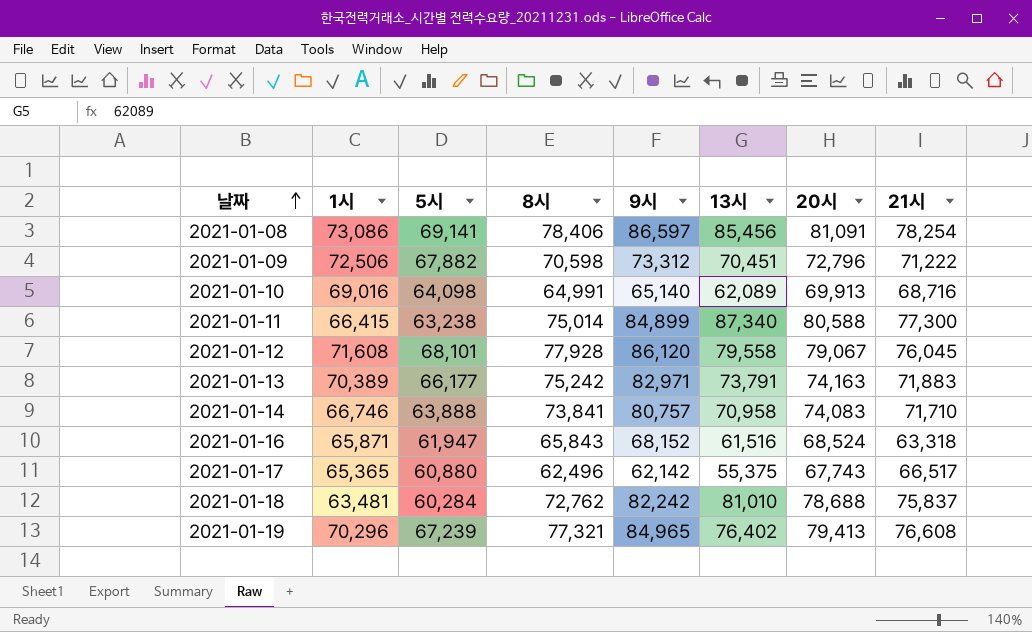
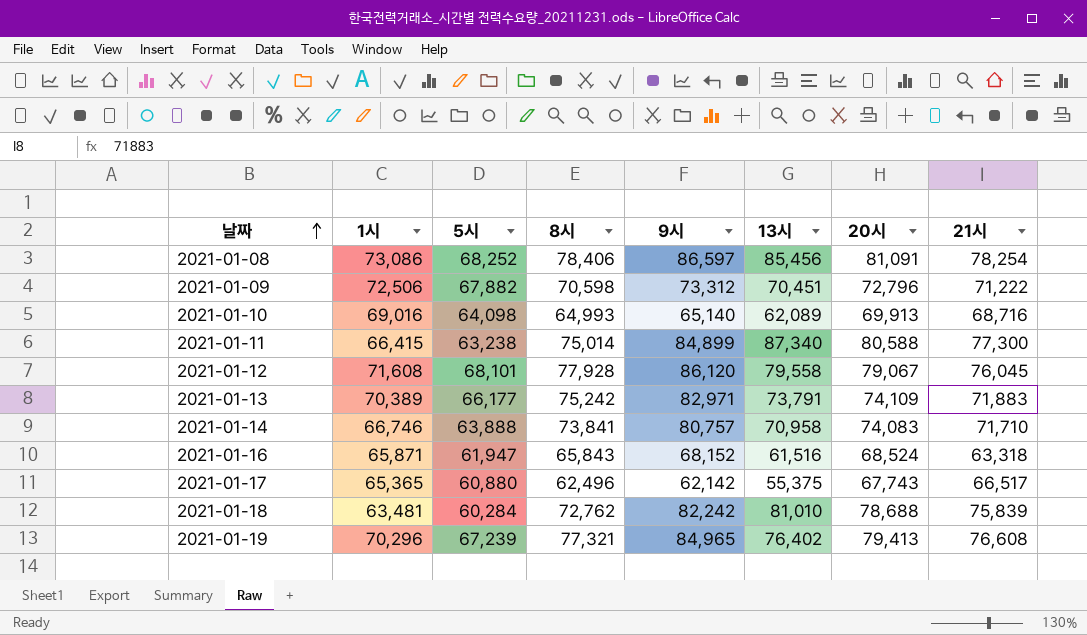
2021-01-08 | 5시: 69,141 -> 68,252
2021-01-10 | 8시: 64,991 -> 64,993
2021-01-13 | 20시: 74,163 -> 74,109
2021-01-18 | 21시: 75,837 -> 75,839

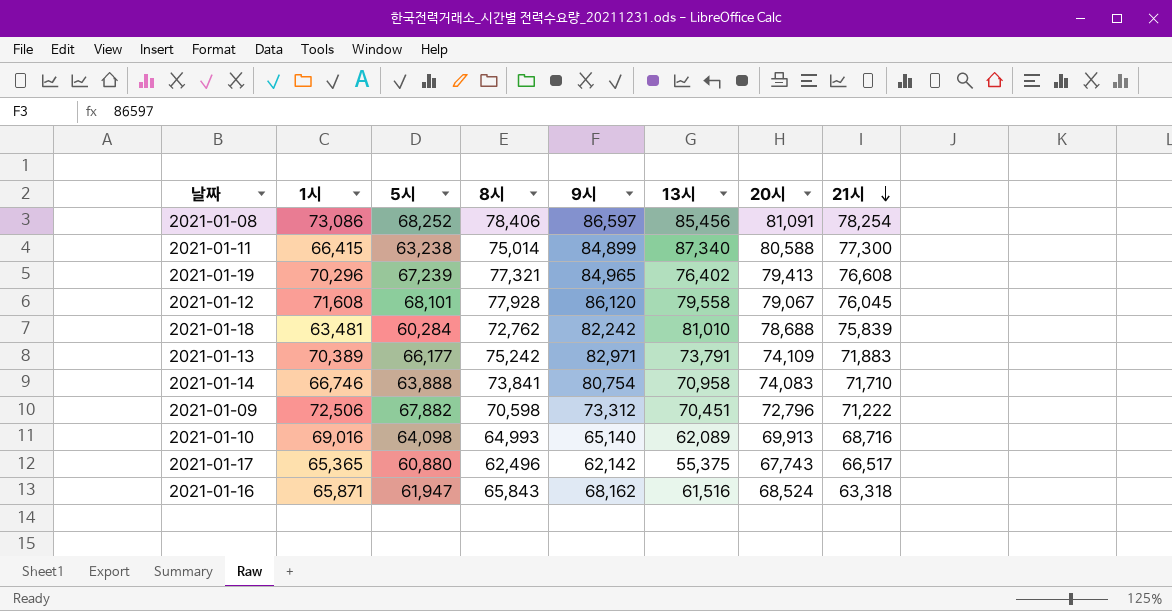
row order: 날짜 ascending -> 21시 descending
2021-01-14 | 9시: 80,757 -> 80,754
2021-01-16 | 9시: 68,152 -> 68,162

